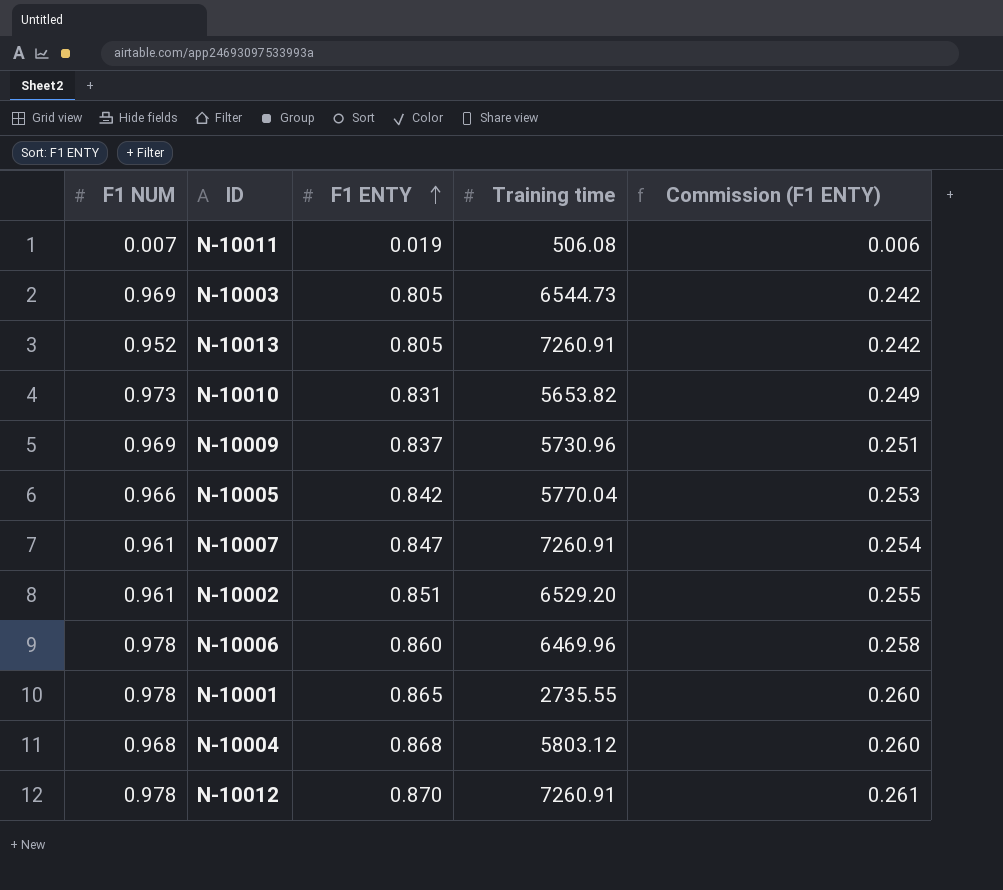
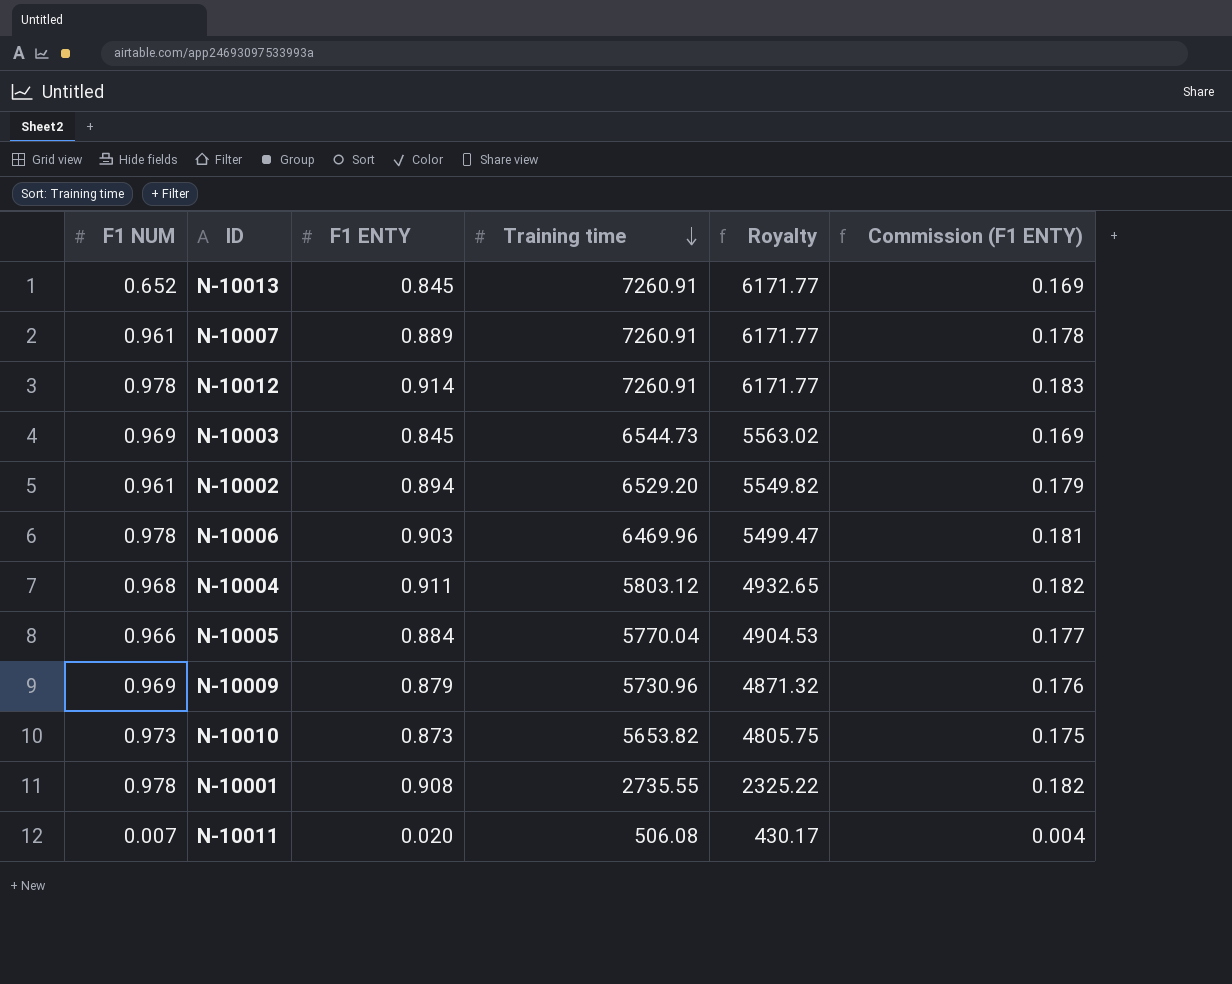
row order: F1 ENTY ascending -> Training time descending
column Royalty | formula: none -> [Training time] * 0.85
column Commission (F1 ENTY) | formula: [F1 ENTY] * 0.3 -> [F1 ENTY] * 0.2
N-10013 | F1 NUM: 0.952 -> 0.652
N-10013 | F1 ENTY: 0.805 -> 0.845
N-10007 | F1 ENTY: 0.847 -> 0.889
N-10012 | F1 ENTY: 0.870 -> 0.914
N-10003 | F1 ENTY: 0.805 -> 0.845
N-10002 | F1 ENTY: 0.851 -> 0.894
N-10006 | F1 ENTY: 0.860 -> 0.903
N-10004 | F1 ENTY: 0.868 -> 0.911
N-10005 | F1 ENTY: 0.842 -> 0.884
N-10009 | F1 ENTY: 0.837 -> 0.879
N-10010 | F1 ENTY: 0.831 -> 0.873
N-10001 | F1 ENTY: 0.865 -> 0.908
N-10011 | F1 ENTY: 0.019 -> 0.020

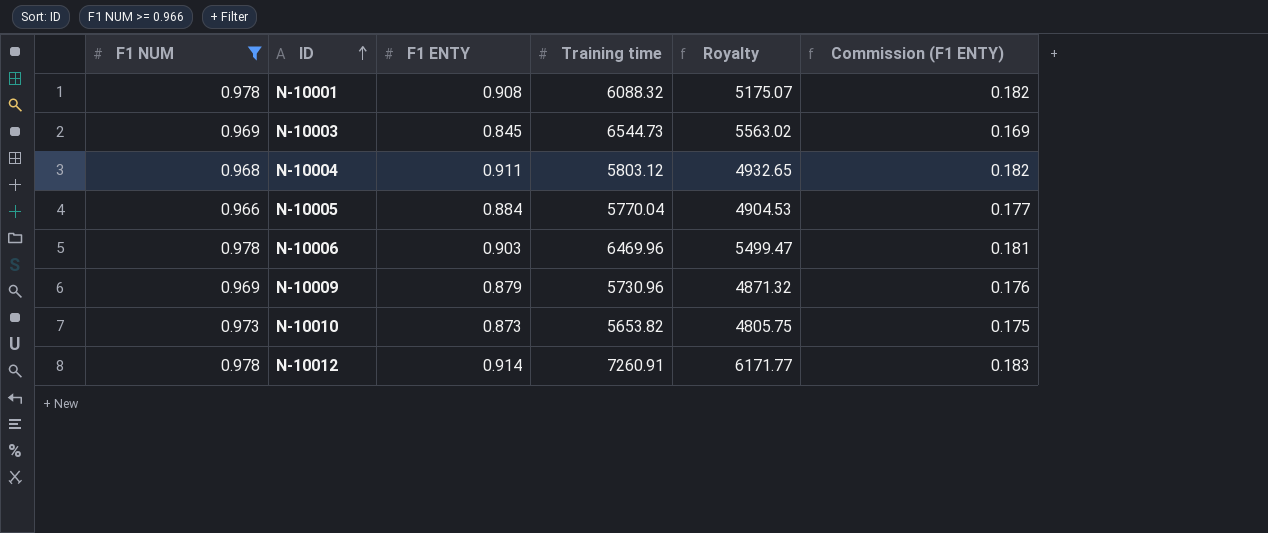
filter: none -> F1 NUM >= 0.966
row order: Training time descending -> ID ascending
N-10001 | Training time: 2735.55 -> 6088.32
N-10001 | Royalty: 2325.22 -> 5175.07

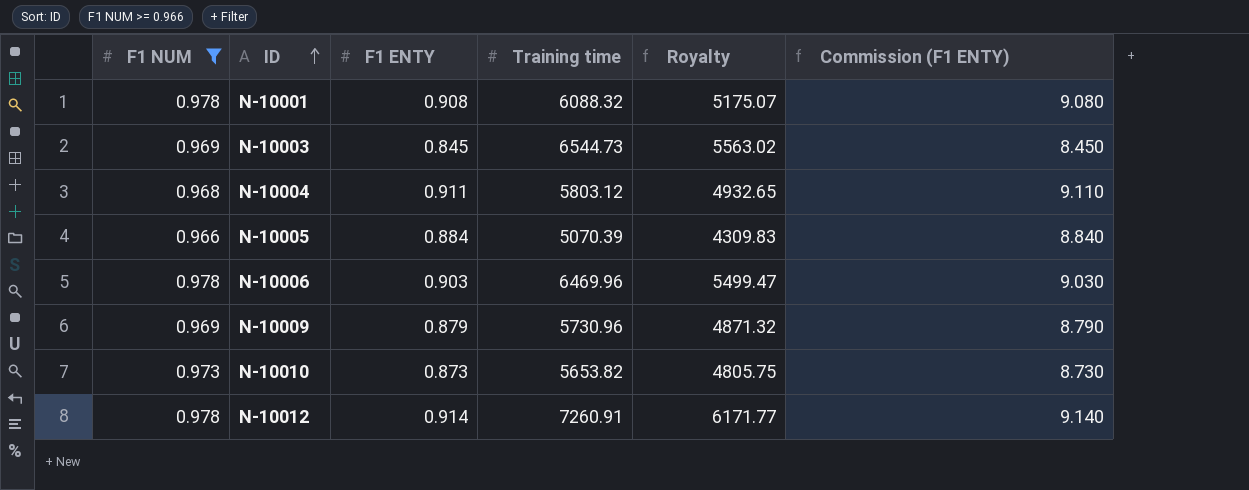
column Commission (F1 ENTY) | formula: [F1 ENTY] * 0.2 -> [F1 ENTY] * 10
N-10005 | Training time: 5770.04 -> 5070.39
N-10005 | Royalty: 4904.53 -> 4309.83

